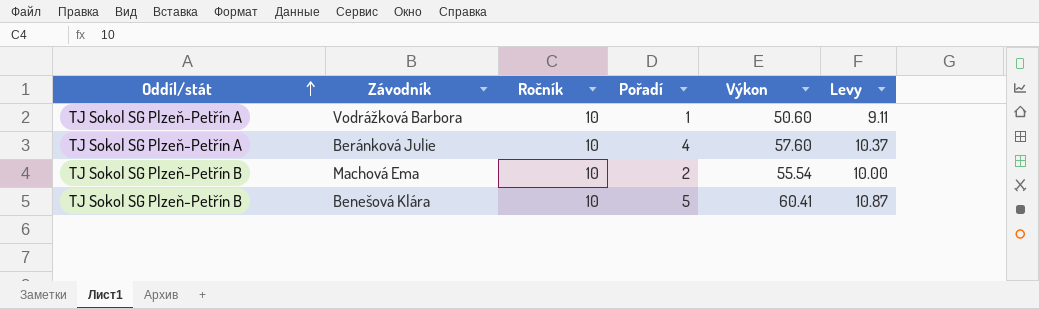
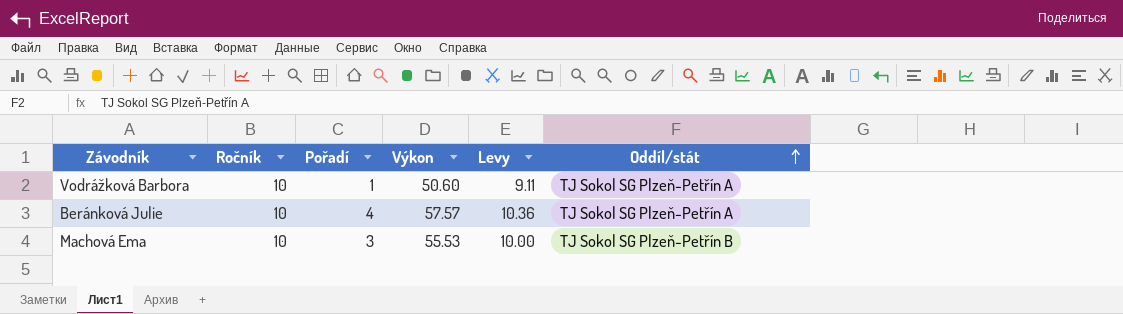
column Oddíl/stát | position: 1 -> 6
row Benešová Klára: TJ Sokol SG Plzeň-Petřín B | 10 | 5 | 60.41 | 10.87 -> none
Beránková Julie | Výkon: 57.60 -> 57.57
Beránková Julie | Levy: 10.37 -> 10.36
Machová Ema | Pořadí: 2 -> 3
Machová Ema | Výkon: 55.54 -> 55.53

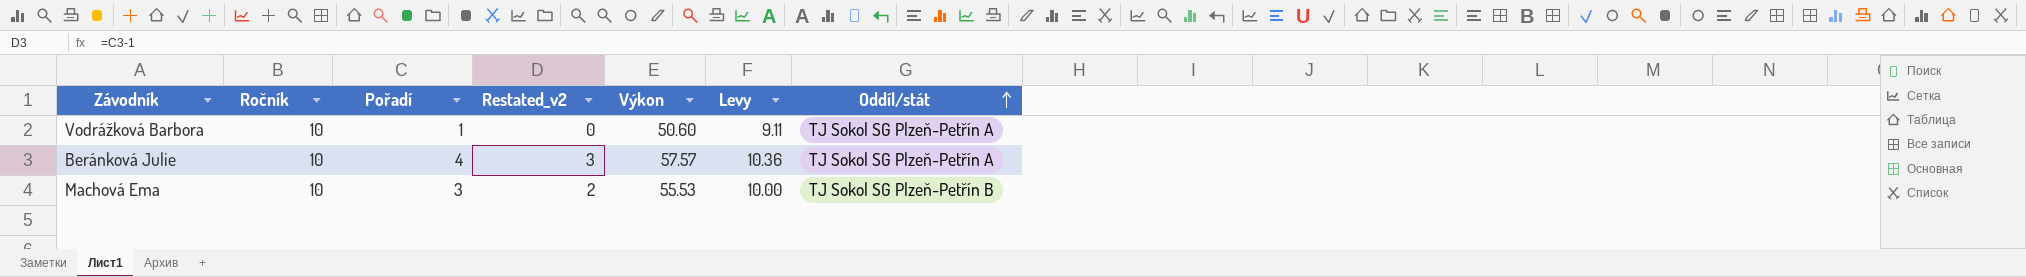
column Restated_v2 | formula: none -> [Pořadí] - 1

